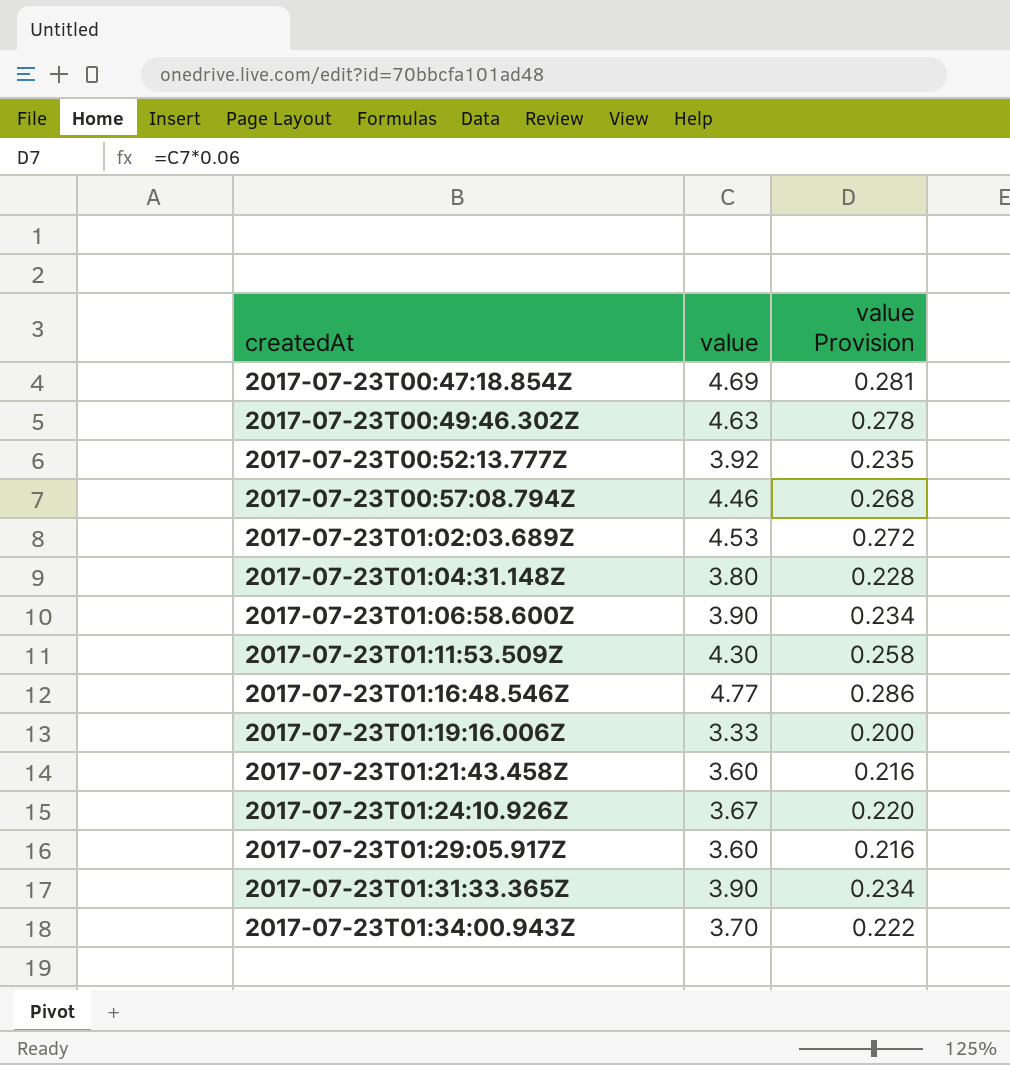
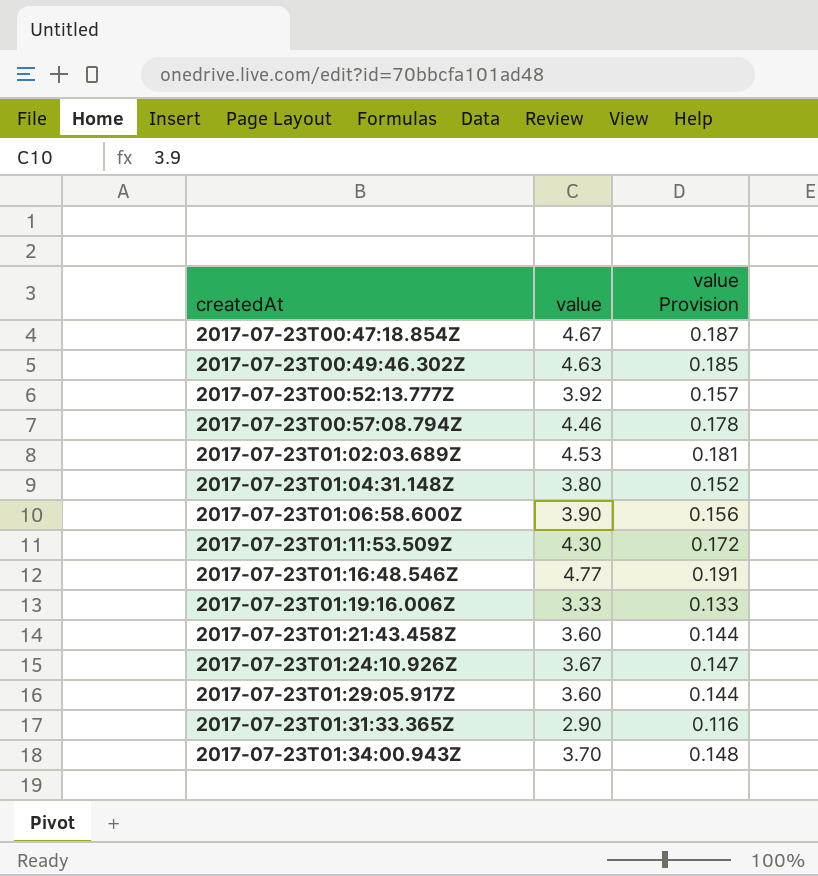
column value Provision | formula: [value] * 0.06 -> [value] * 0.04
2017-07-23T00:47:18.854Z | value: 4.69 -> 4.67
2017-07-23T01:31:33.365Z | value: 3.90 -> 2.90

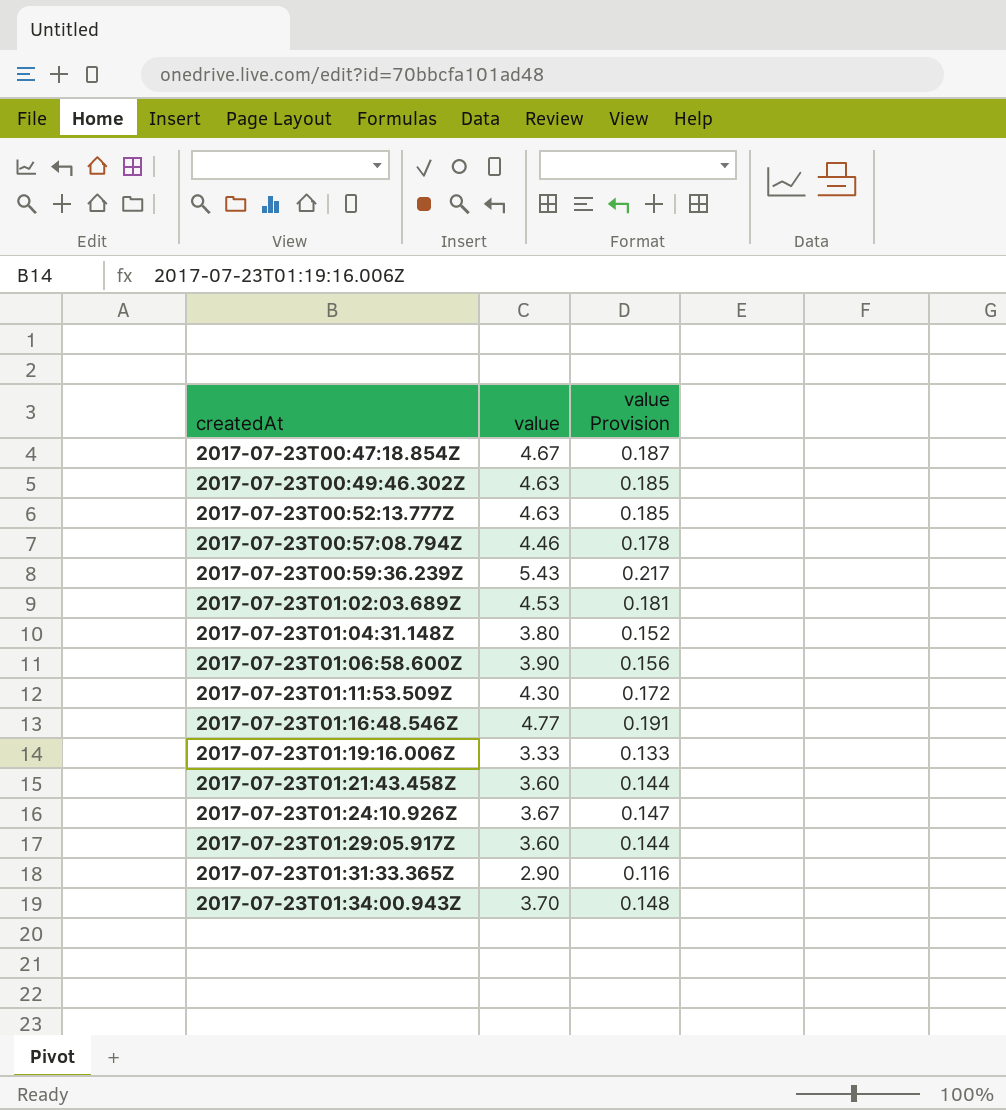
2017-07-23T00:52:13.777Z | value: 3.92 -> 4.63
2017-07-23T00:52:13.777Z | value Provision: 0.157 -> 0.185
row 2017-07-23T00:59:36.239Z: none -> 5.43 | 0.217

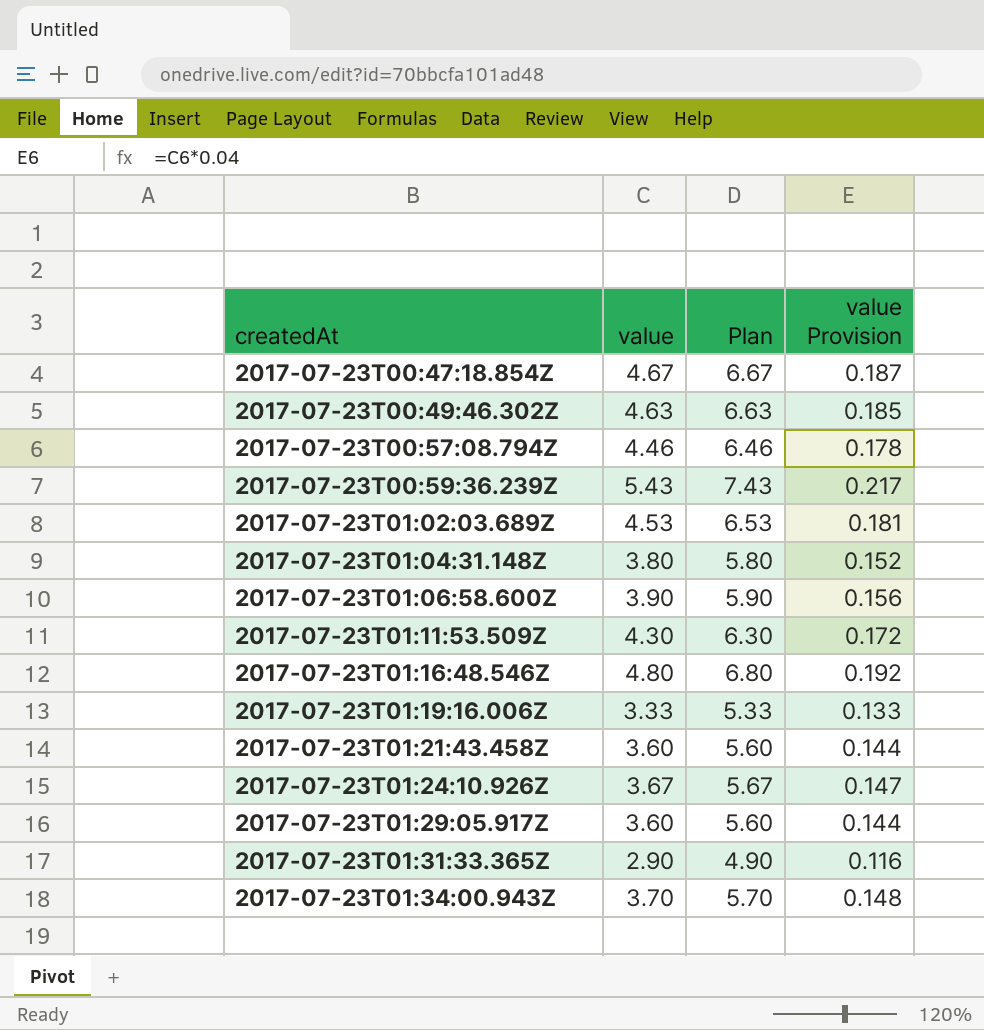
column Plan | formula: none -> [value] + 2
row 2017-07-23T00:52:13.777Z: 4.63 | 0.185 -> none
2017-07-23T01:16:48.546Z | value: 4.77 -> 4.80
2017-07-23T01:16:48.546Z | value Provision: 0.191 -> 0.192

